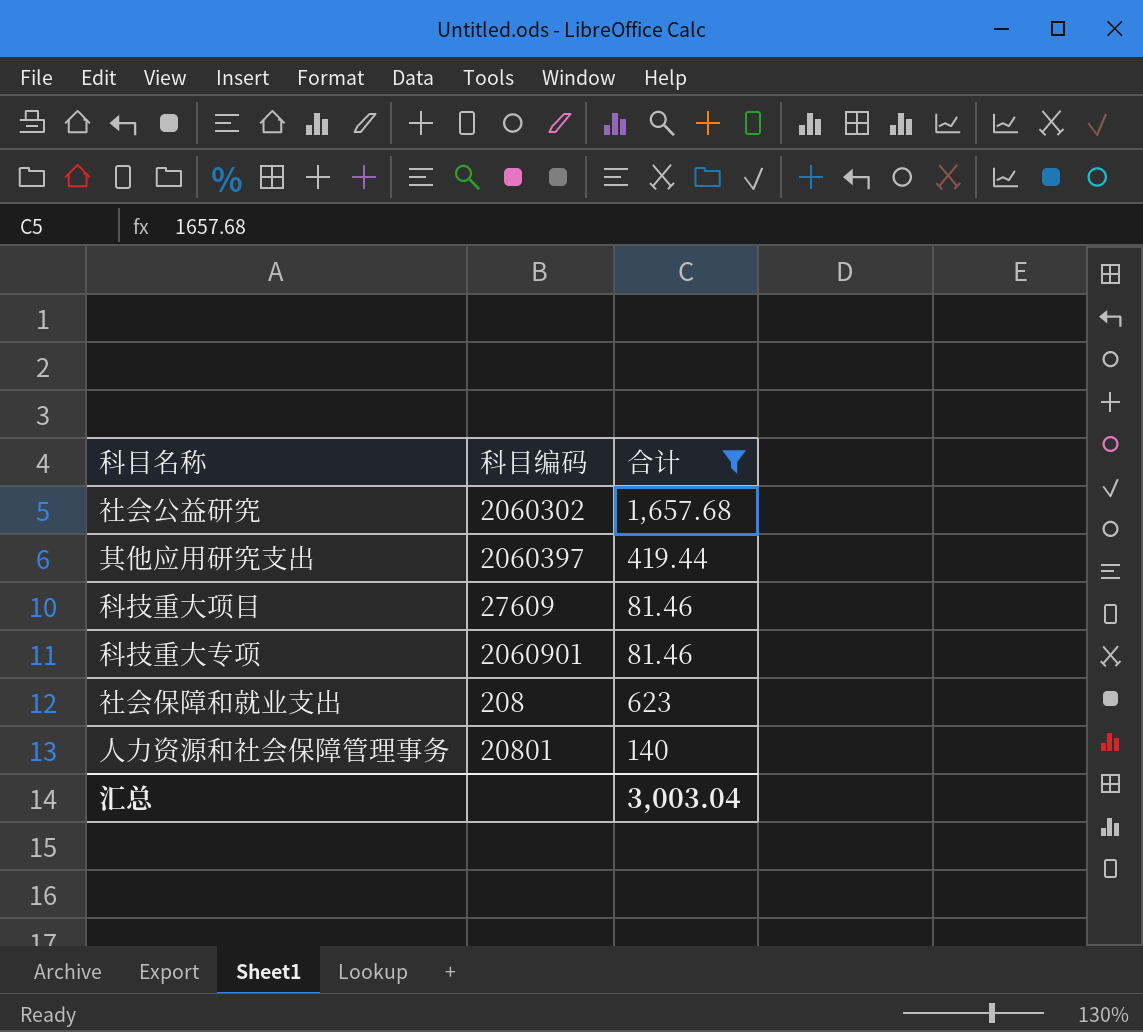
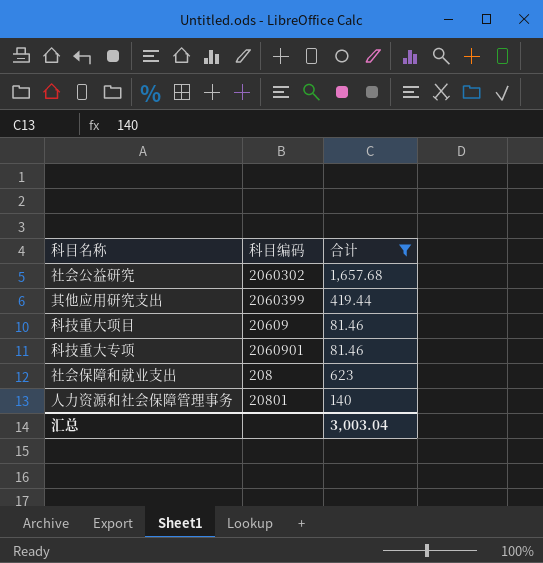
其他应用研究支出 | 科目编码: 2060397 -> 2060399
科技重大项目 | 科目编码: 27609 -> 20609

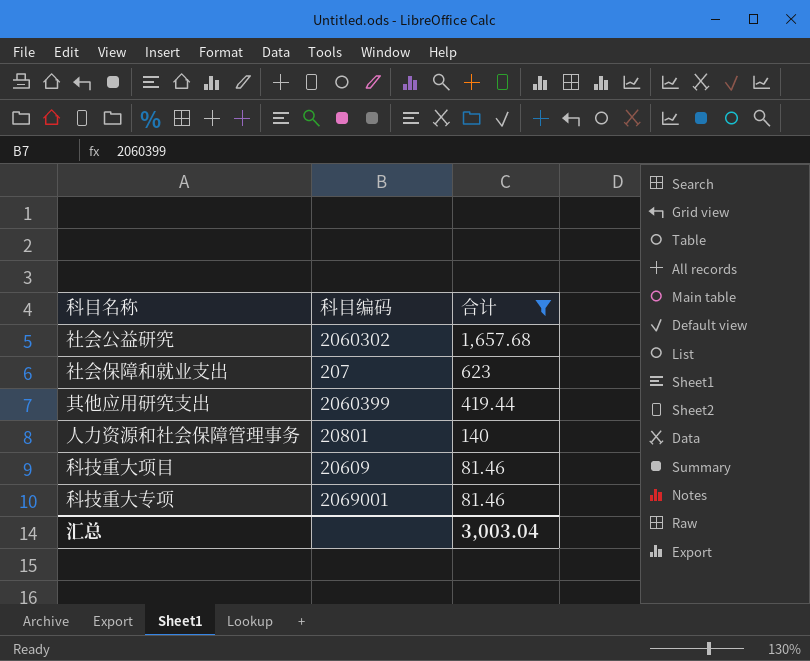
row order: none -> 合计 descending
社会保障和就业支出 | 科目编码: 208 -> 207
科技重大专项 | 科目编码: 2060901 -> 2069001

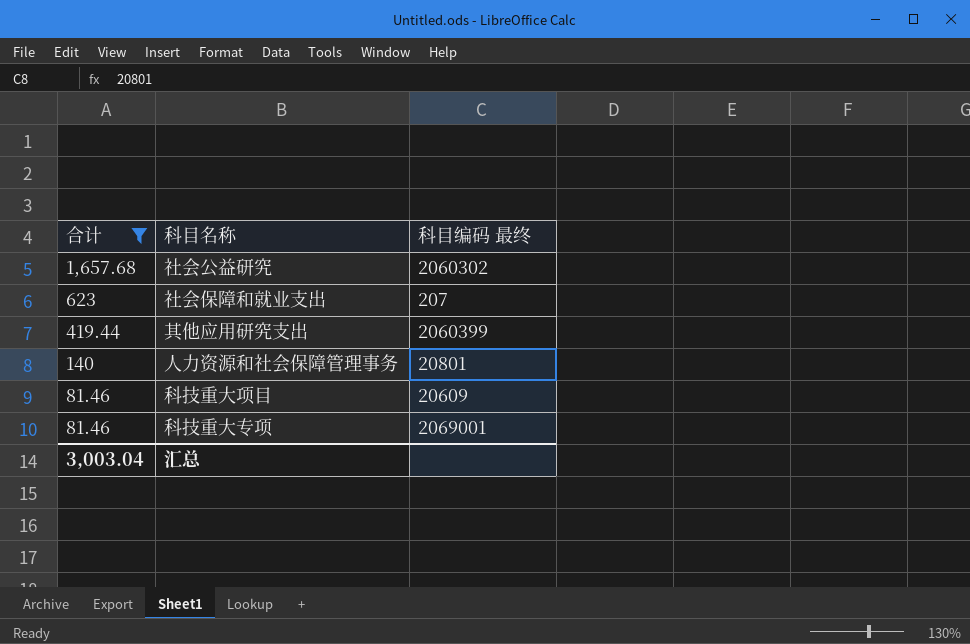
column 合计 | position: 3 -> 1
column name: 科目编码 -> 科目编码 最终

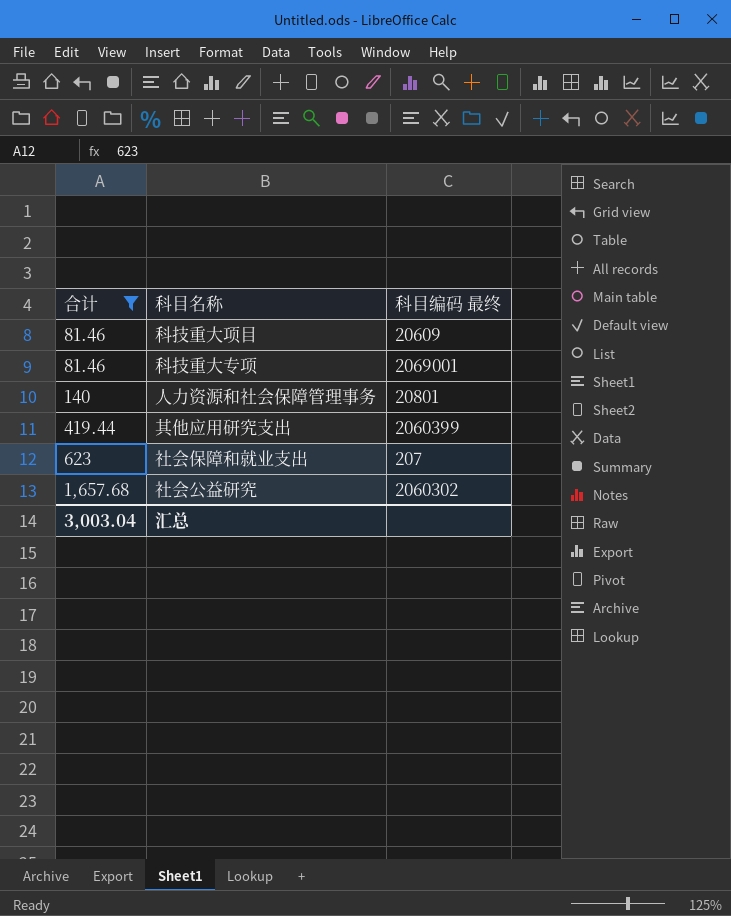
row order: 合计 descending -> 合计 ascending

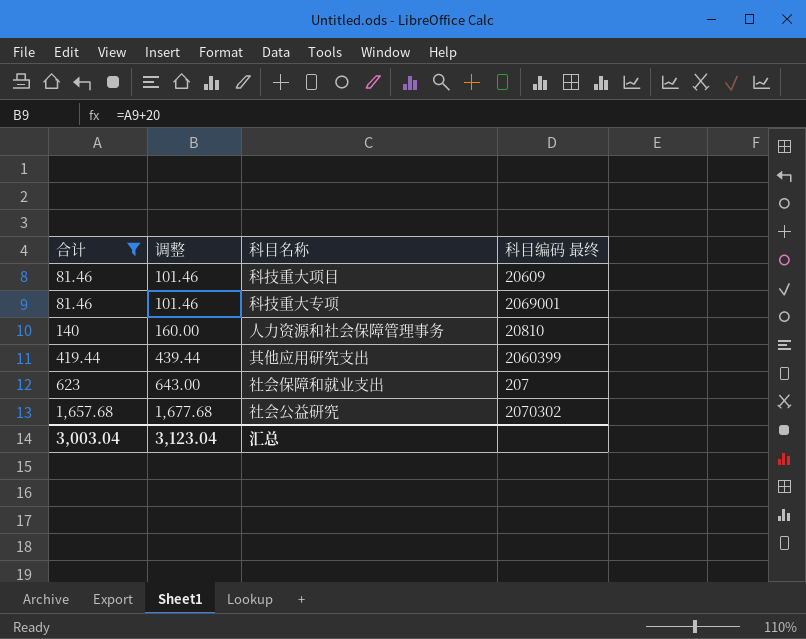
column 调整 | formula: none -> [合计] + 20
人力资源和社会保障管理事务 | 科目编码 最终: 20801 -> 20810
社会公益研究 | 科目编码 最终: 2060302 -> 2070302

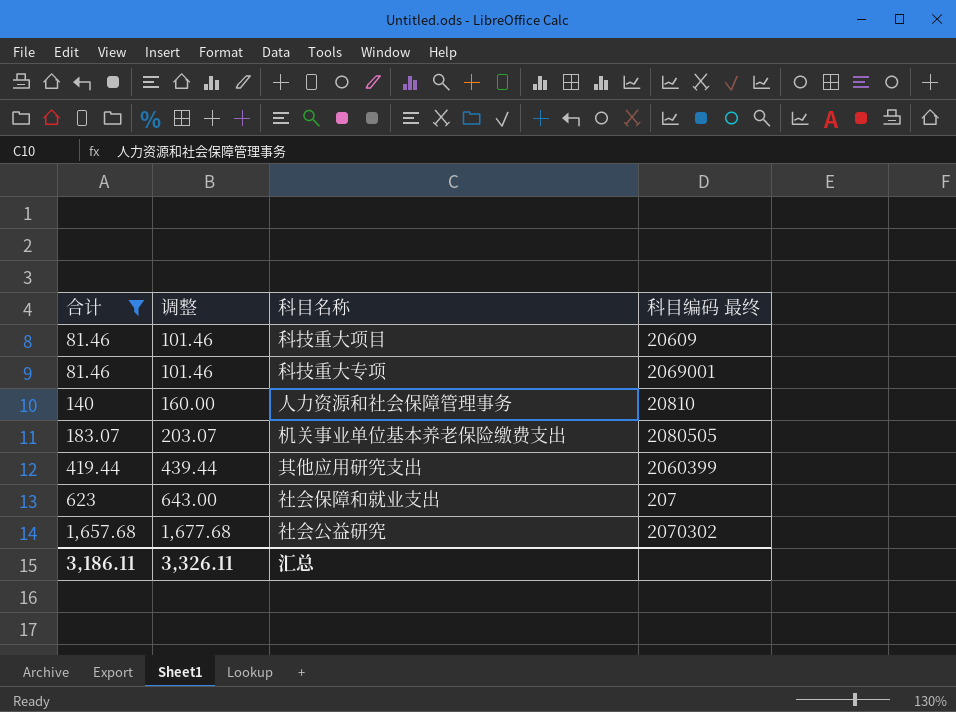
row 机关事业单位基本养老保险缴费支出: none -> 183.07 | 203.07 | 2080505
汇总 | 合计: 3,003.04 -> 3,186.11
汇总 | 调整: 3,123.04 -> 3,326.11

